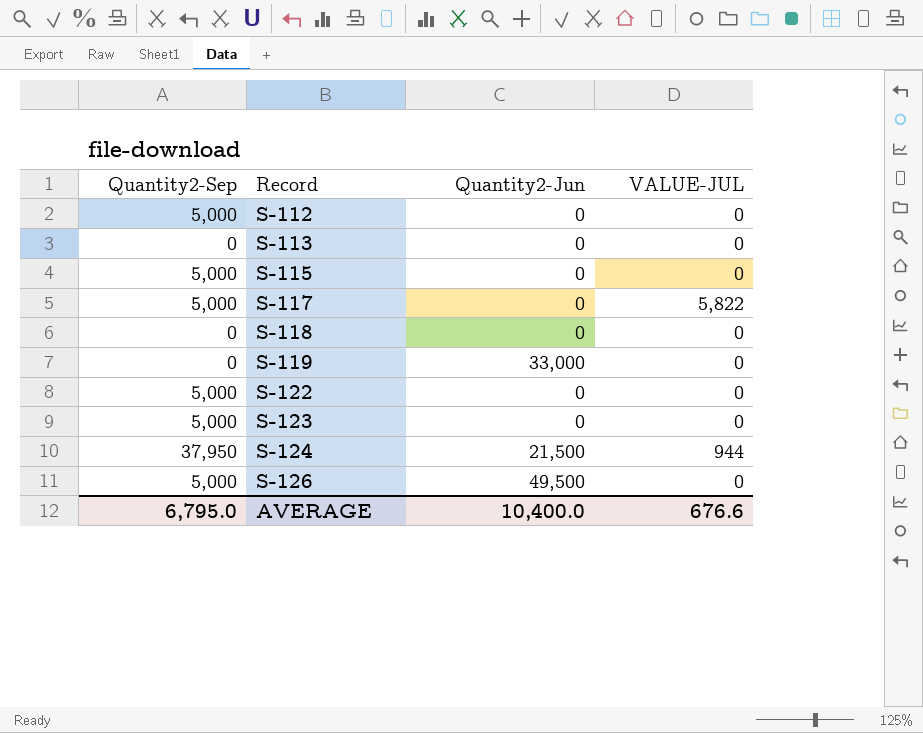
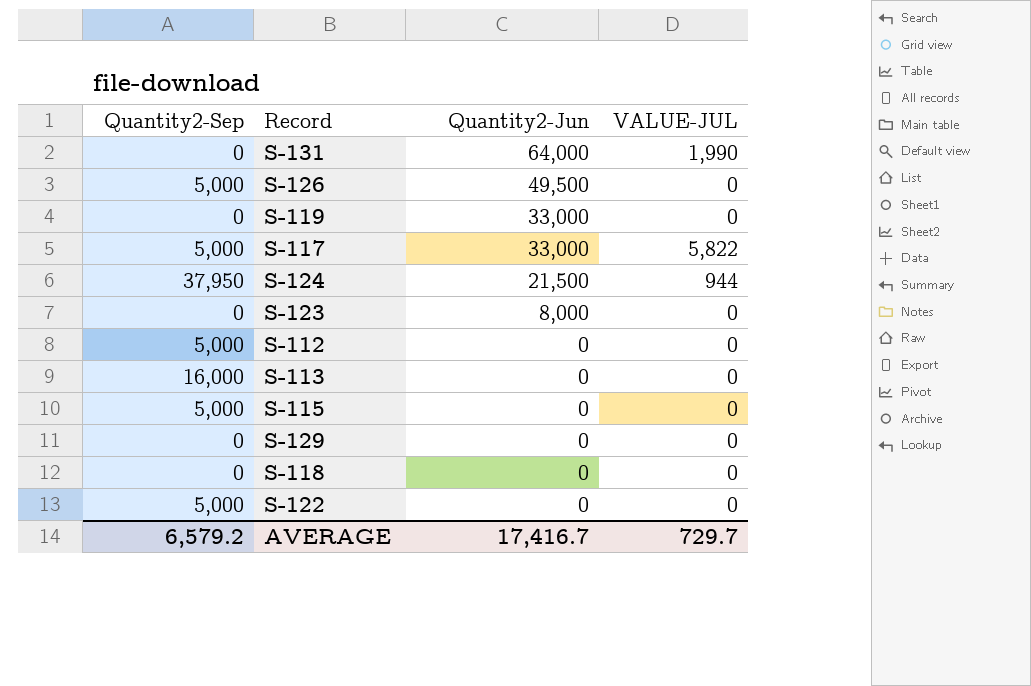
row order: Record ascending -> Quantity2-Jun descending
row S-131: none -> 0 | 64,000 | 1,990
S-117 | Quantity2-Jun: 0 -> 33,000
S-123 | Quantity2-Sep: 5,000 -> 0
S-123 | Quantity2-Jun: 0 -> 8,000
S-113 | Quantity2-Sep: 0 -> 16,000
row S-129: none -> 0 | 0 | 0
AVERAGE | Quantity2-Sep: 6,795.0 -> 6,579.2
AVERAGE | Quantity2-Jun: 10,400.0 -> 17,416.7
AVERAGE | VALUE-JUL: 676.6 -> 729.7

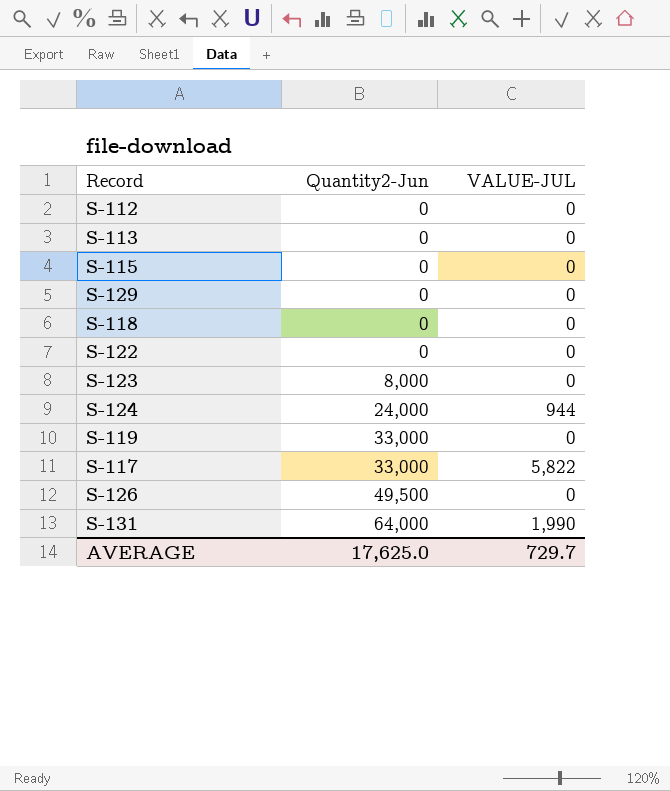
row order: Quantity2-Jun descending -> Quantity2-Jun ascending
column Quantity2-Sep | position: 1 -> none
S-124 | Quantity2-Jun: 21,500 -> 24,000
AVERAGE | Quantity2-Jun: 17,416.7 -> 17,625.0

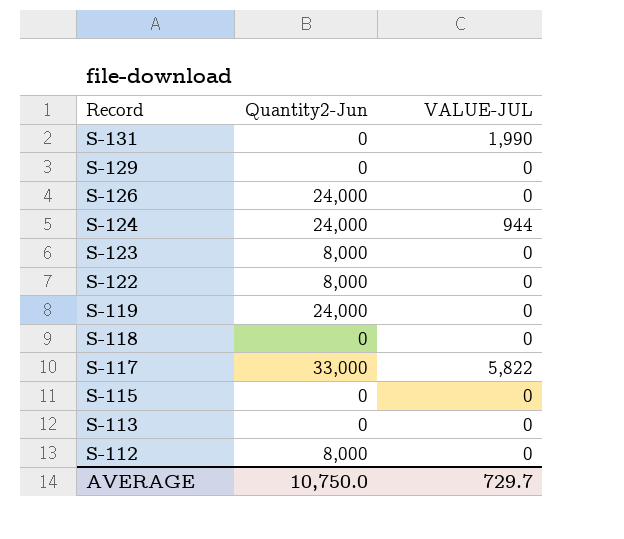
row order: Quantity2-Jun ascending -> Record descending
S-131 | Quantity2-Jun: 64,000 -> 0
S-126 | Quantity2-Jun: 49,500 -> 24,000
S-122 | Quantity2-Jun: 0 -> 8,000
S-119 | Quantity2-Jun: 33,000 -> 24,000
S-112 | Quantity2-Jun: 0 -> 8,000
AVERAGE | Quantity2-Jun: 17,625.0 -> 10,750.0

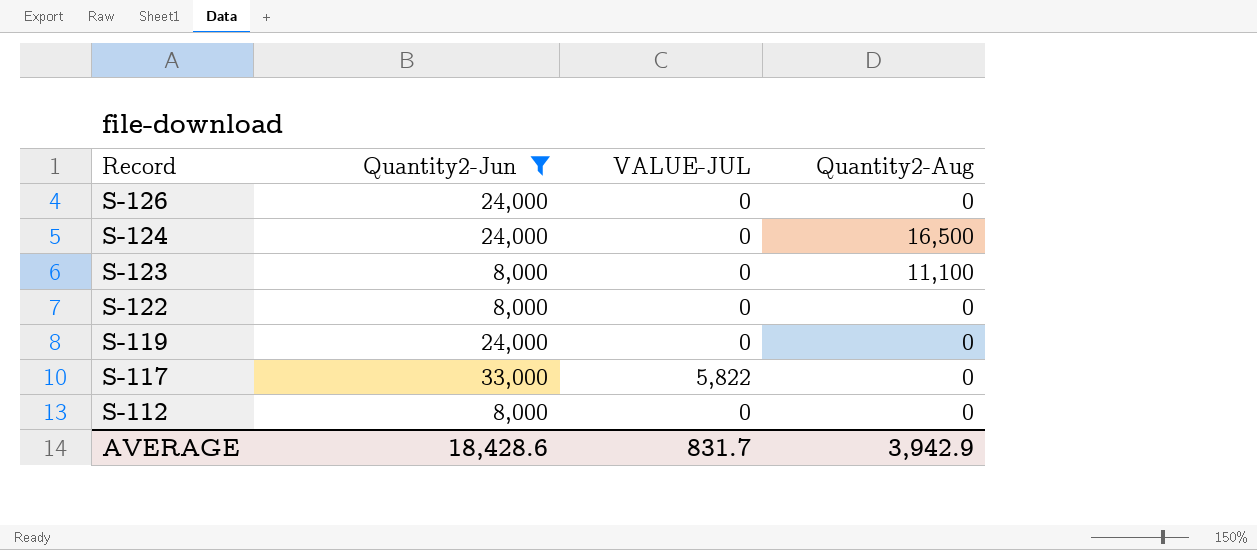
filter: none -> Quantity2-Jun != 0
column Quantity2-Aug | position: none -> 4
S-124 | VALUE-JUL: 944 -> 0
AVERAGE | Quantity2-Jun: 10,750.0 -> 18,428.6
AVERAGE | VALUE-JUL: 729.7 -> 831.7

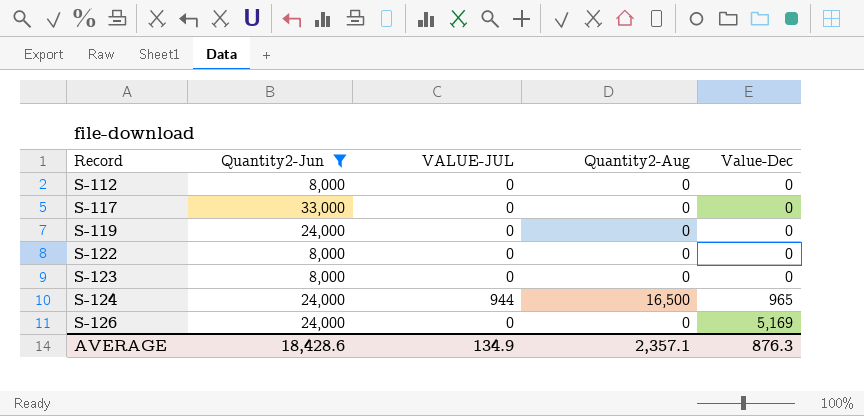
row order: Record descending -> Record ascending
column Value-Dec | position: none -> 5
S-117 | VALUE-JUL: 5,822 -> 0
S-123 | Quantity2-Aug: 11,100 -> 0
S-124 | VALUE-JUL: 0 -> 944
AVERAGE | VALUE-JUL: 831.7 -> 134.9
AVERAGE | Quantity2-Aug: 3,942.9 -> 2,357.1

